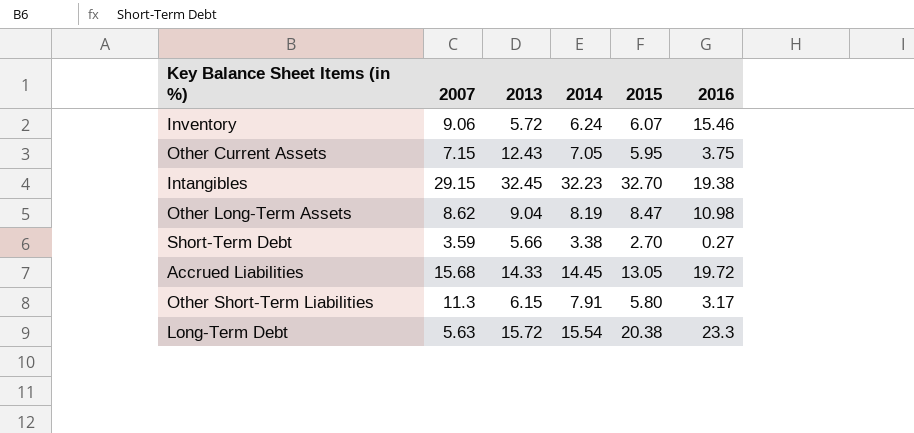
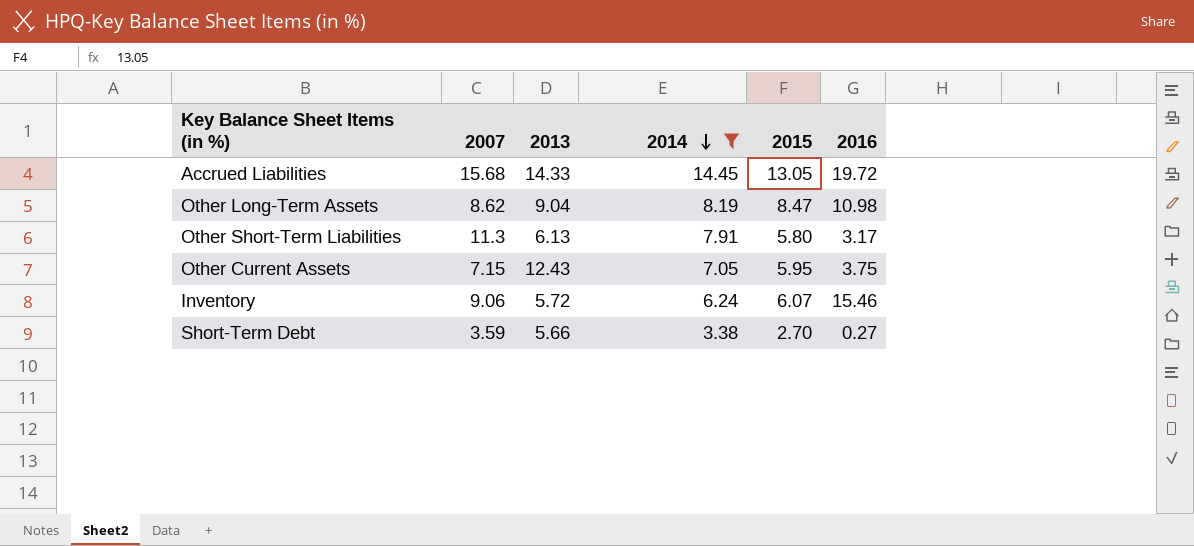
filter: none -> 2014 <= 14.45
row order: none -> 2014 descending
Other Short-Term Liabilities | 2013: 6.15 -> 6.13

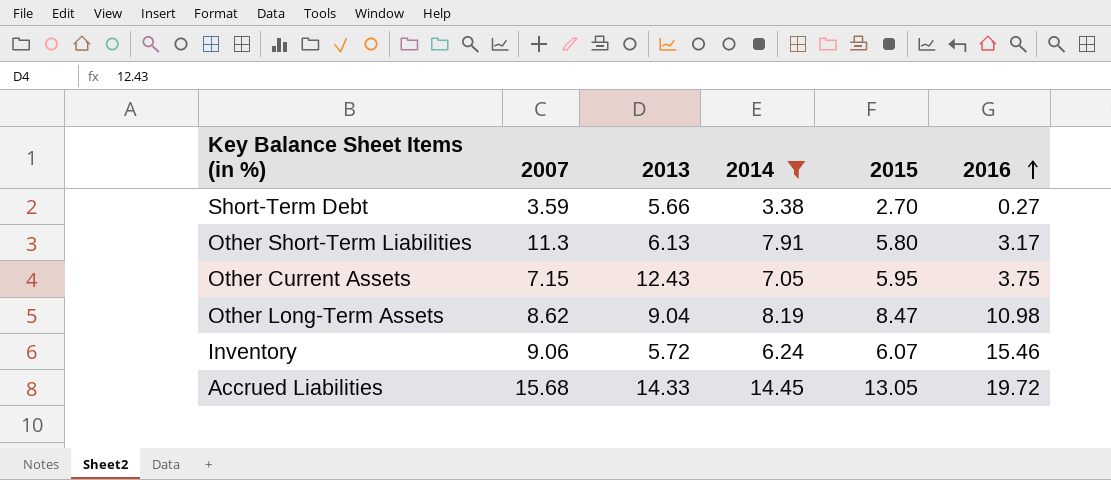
row order: 2014 descending -> 2016 ascending

